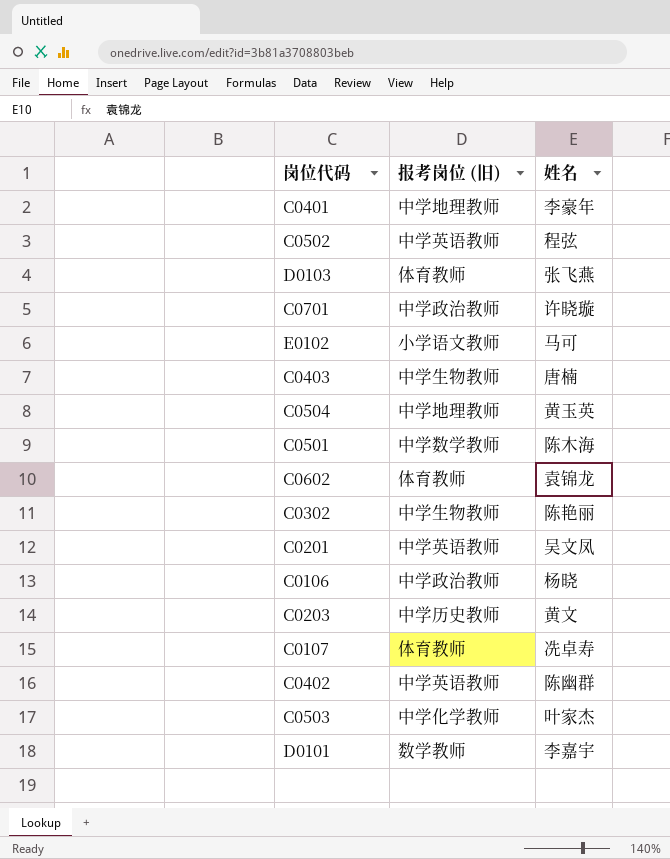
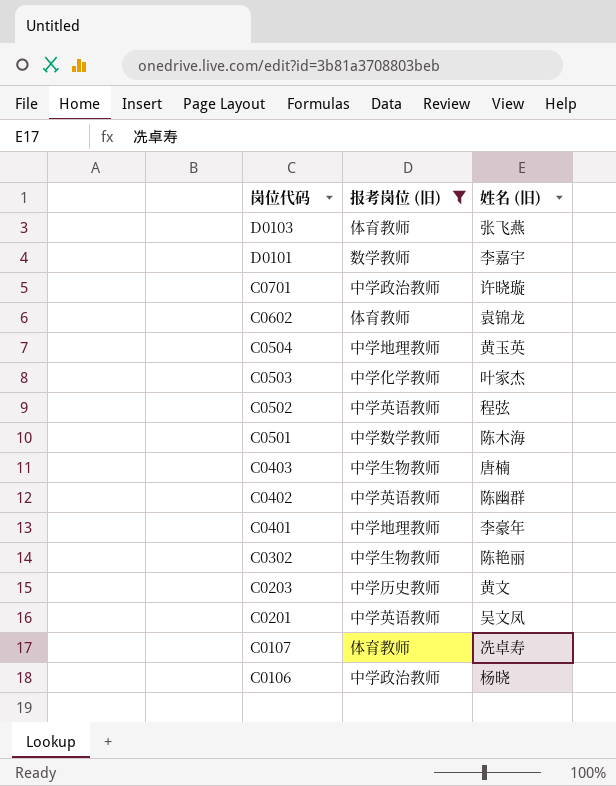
filter: none -> 报考岗位 (旧) != 小学语文教师
row order: none -> 岗位代码 descending
column name: 姓名 -> 姓名 (旧)

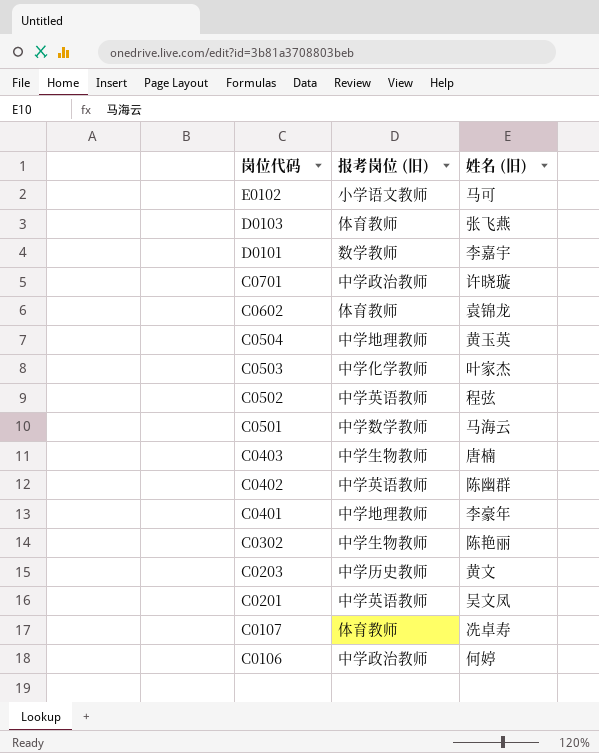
filter: 报考岗位 (旧) != 小学语文教师 -> none
C0501 | 姓名 (旧): 陈木海 -> 马海云
C0106 | 姓名 (旧): 杨晓 -> 何婷

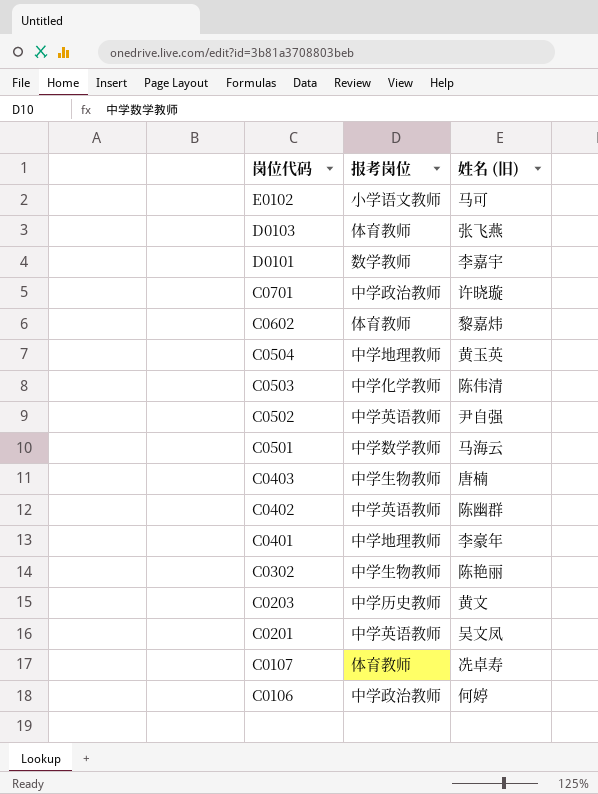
column name: 报考岗位 (旧) -> 报考岗位
C0602 | 姓名 (旧): 袁锦龙 -> 黎嘉炜
C0503 | 姓名 (旧): 叶家杰 -> 陈伟清
C0502 | 姓名 (旧): 程弦 -> 尹自强

